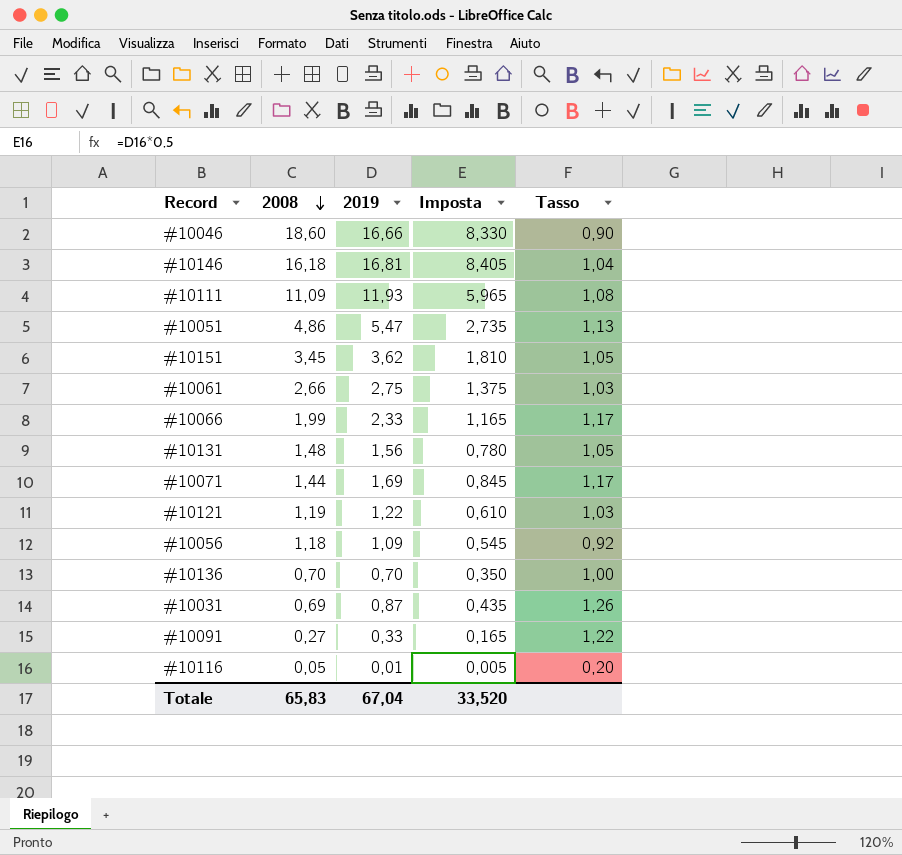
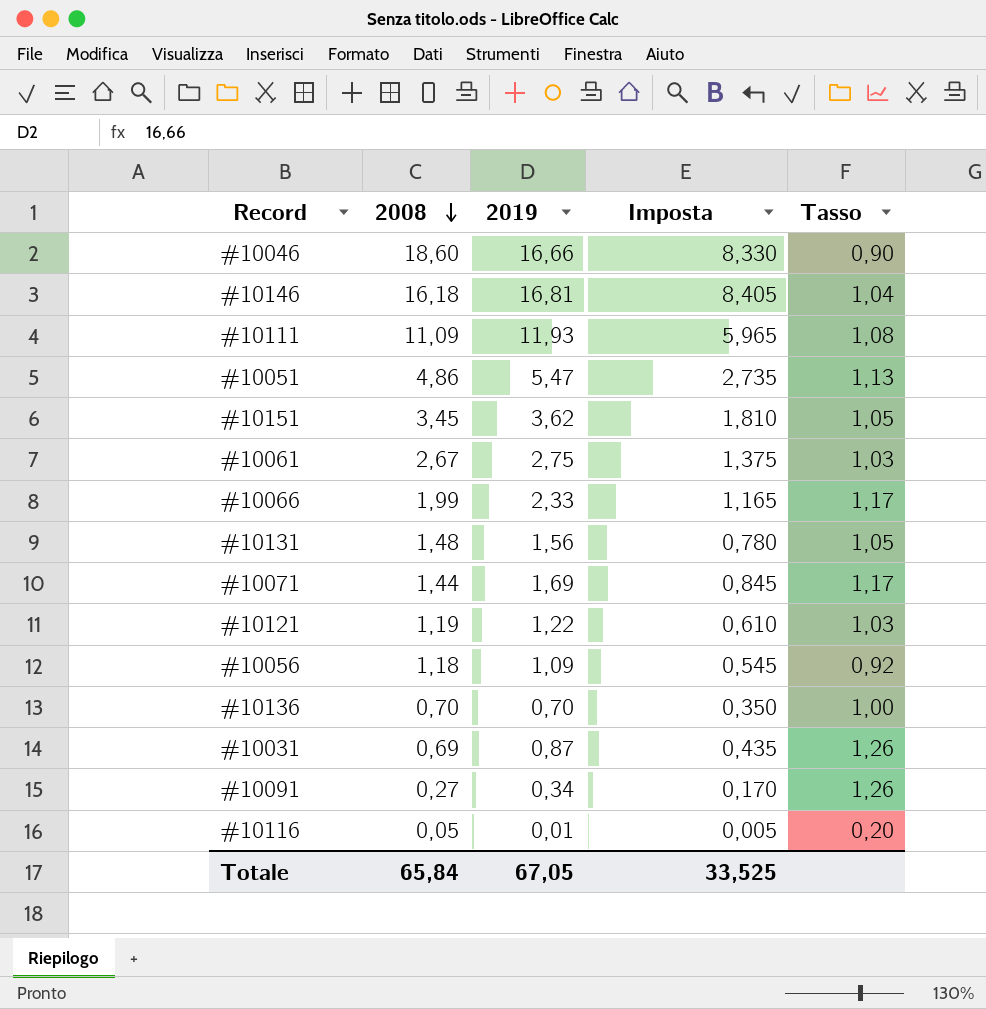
#10061 | 2008: 2,66 -> 2,67
#10091 | 2019: 0,33 -> 0,34
#10091 | Imposta: 0,165 -> 0,170
#10091 | Tasso: 1,22 -> 1,26
Totale | 2008: 65,83 -> 65,84
Totale | 2019: 67,04 -> 67,05
Totale | Imposta: 33,520 -> 33,525

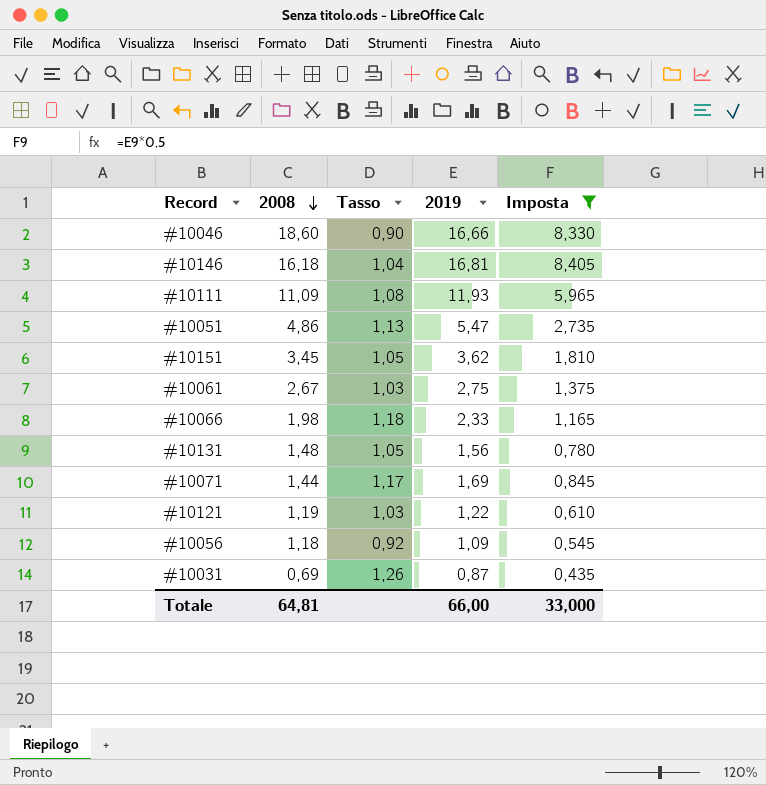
filter: none -> Imposta >= 0,435
column Tasso | position: 5 -> 3
#10066 | 2008: 1,99 -> 1,98
#10066 | Tasso: 1,17 -> 1,18
Totale | 2008: 65,84 -> 64,81
Totale | 2019: 67,05 -> 66,00
Totale | Imposta: 33,525 -> 33,000

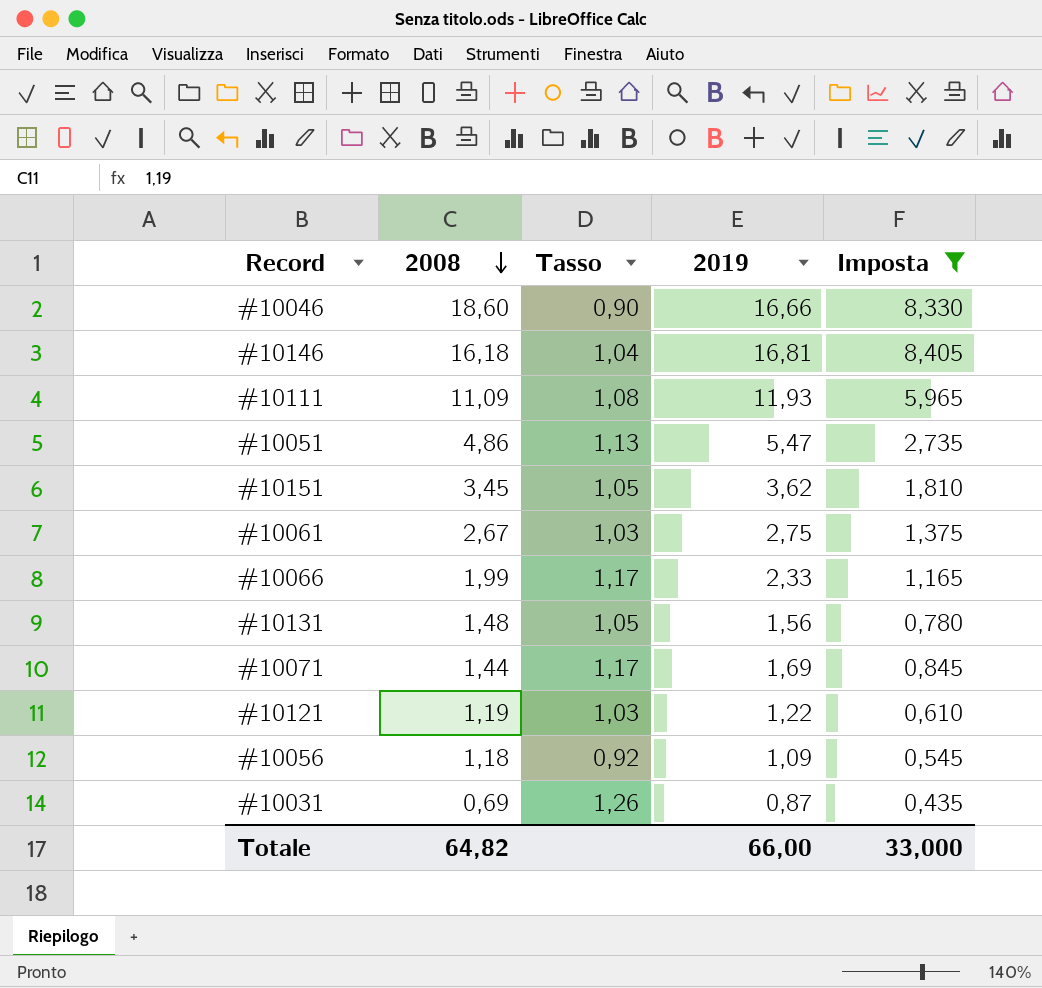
#10066 | 2008: 1,98 -> 1,99
#10066 | Tasso: 1,18 -> 1,17
Totale | 2008: 64,81 -> 64,82

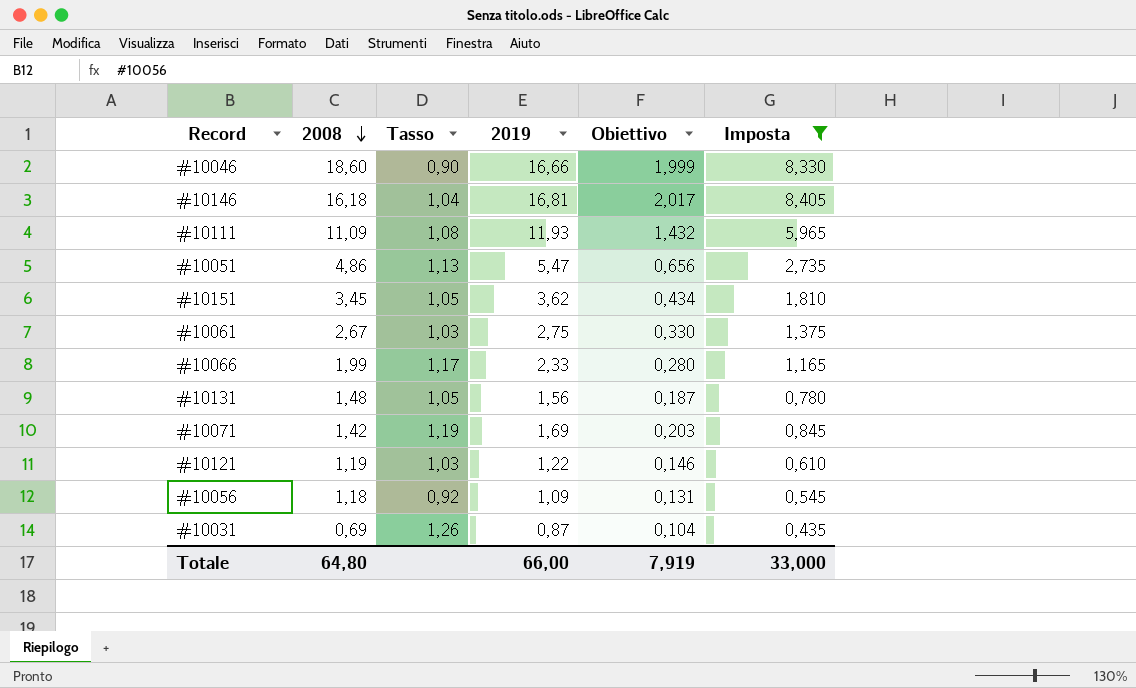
column Obiettivo | formula: none -> [2019] * 0,12
#10071 | 2008: 1,44 -> 1,42
#10071 | Tasso: 1,17 -> 1,19
Totale | 2008: 64,82 -> 64,80

